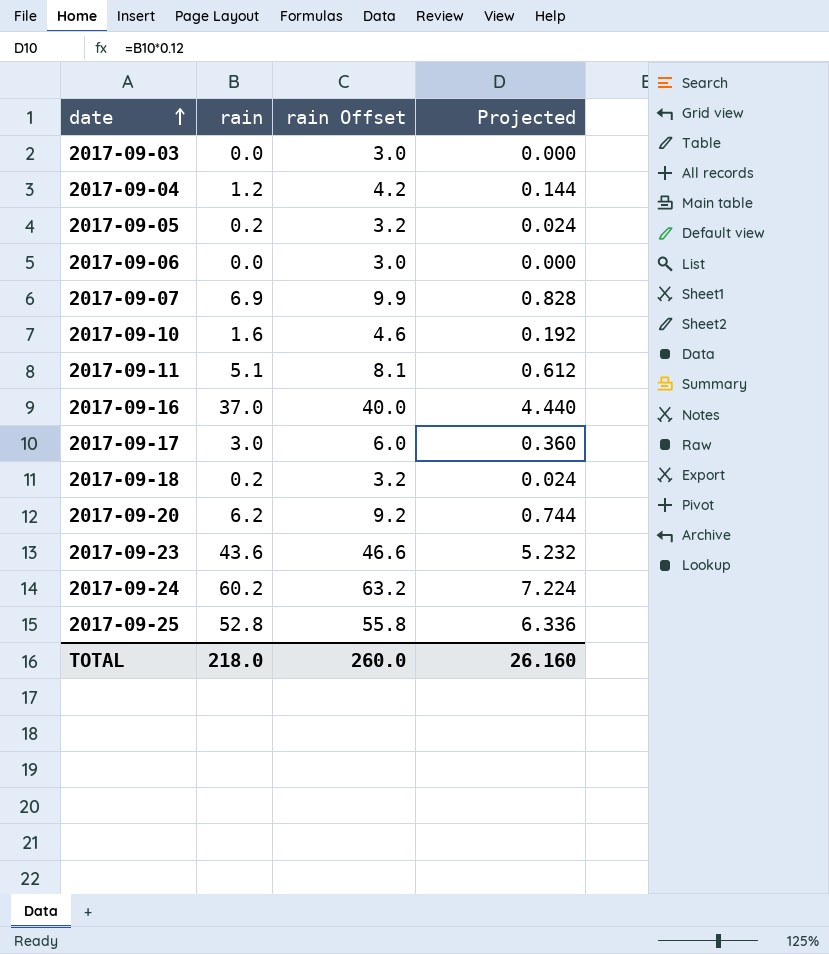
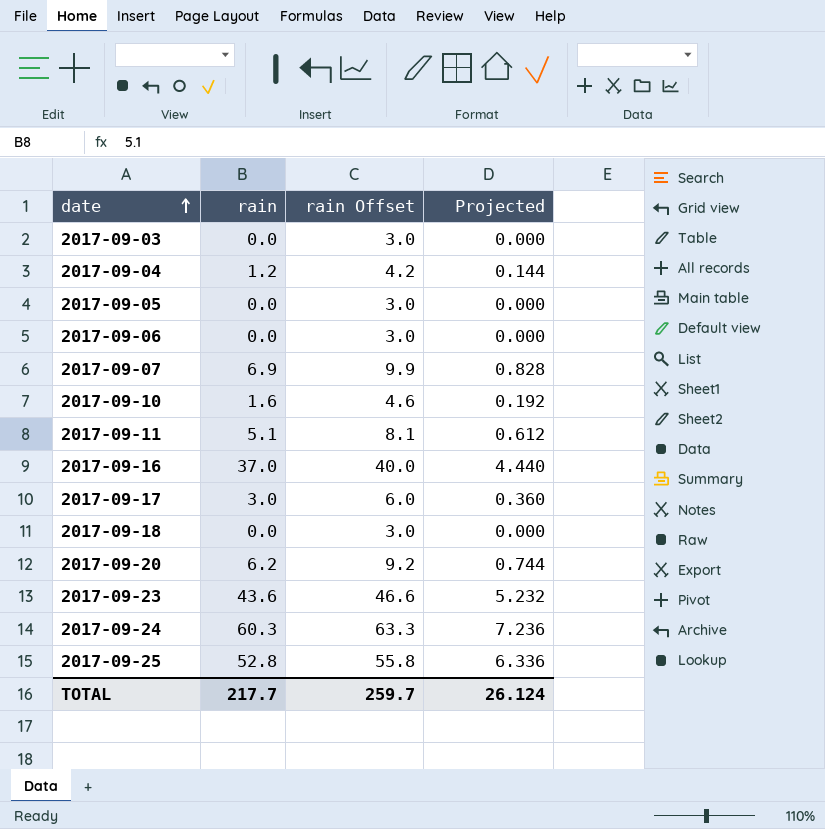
2017-09-05 | rain: 0.2 -> 0.0
2017-09-05 | rain Offset: 3.2 -> 3.0
2017-09-05 | Projected: 0.024 -> 0.000
2017-09-18 | rain: 0.2 -> 0.0
2017-09-18 | rain Offset: 3.2 -> 3.0
2017-09-18 | Projected: 0.024 -> 0.000
2017-09-24 | rain: 60.2 -> 60.3
2017-09-24 | rain Offset: 63.2 -> 63.3
2017-09-24 | Projected: 7.224 -> 7.236
TOTAL | rain: 218.0 -> 217.7
TOTAL | rain Offset: 260.0 -> 259.7
TOTAL | Projected: 26.160 -> 26.124

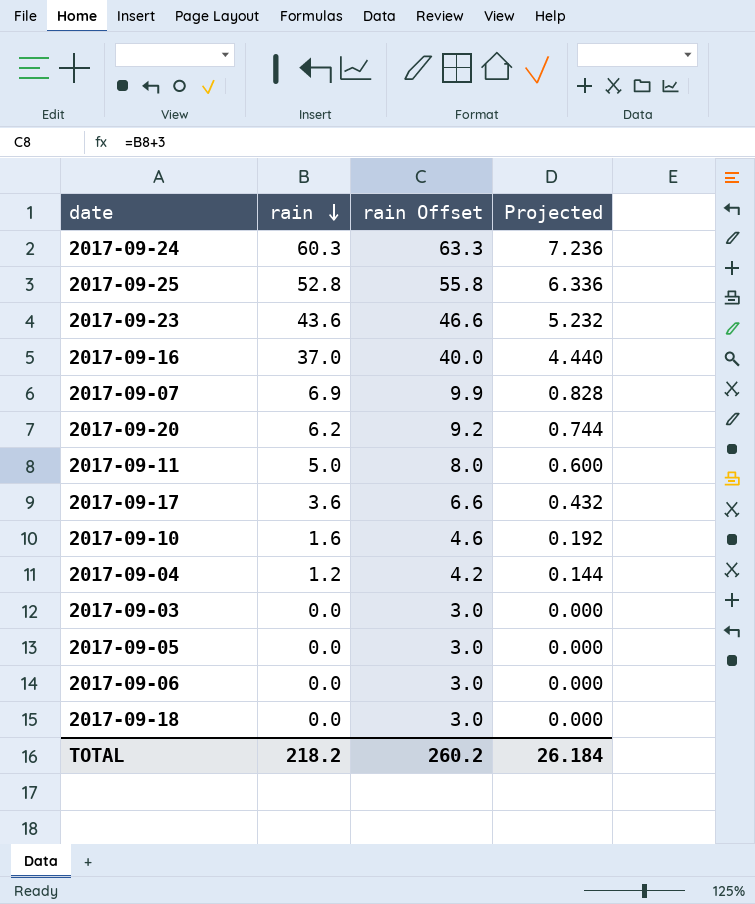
row order: date ascending -> rain descending
2017-09-11 | rain: 5.1 -> 5.0
2017-09-11 | rain Offset: 8.1 -> 8.0
2017-09-11 | Projected: 0.612 -> 0.600
2017-09-17 | rain: 3.0 -> 3.6
2017-09-17 | rain Offset: 6.0 -> 6.6
2017-09-17 | Projected: 0.360 -> 0.432
TOTAL | rain: 217.7 -> 218.2
TOTAL | rain Offset: 259.7 -> 260.2
TOTAL | Projected: 26.124 -> 26.184

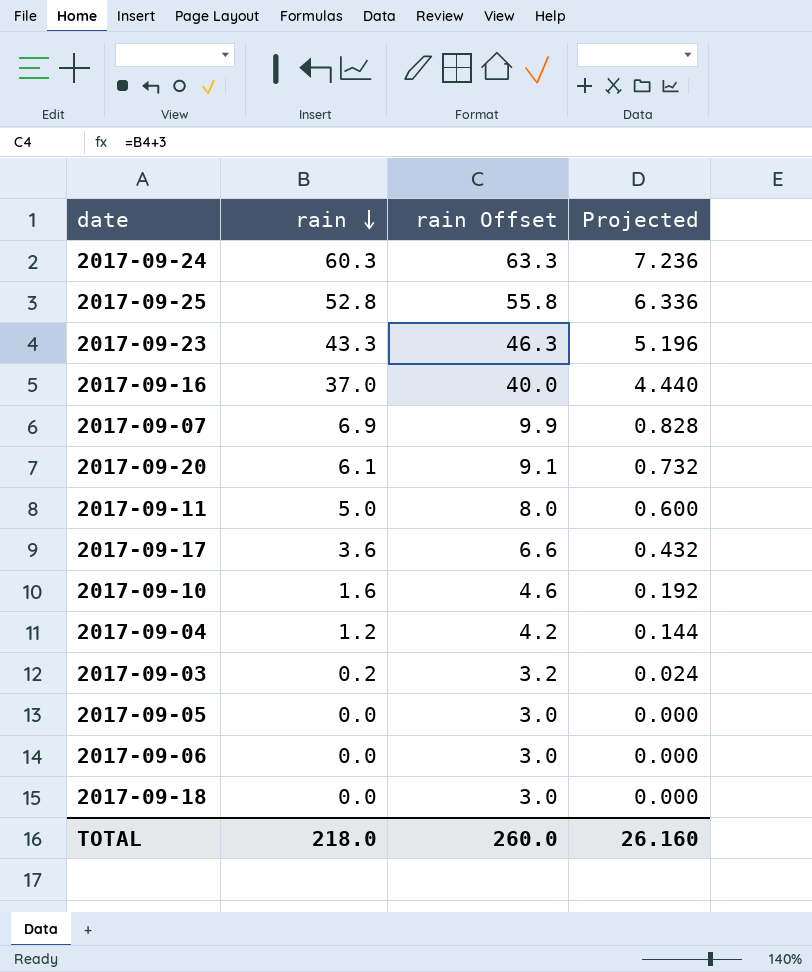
2017-09-23 | rain: 43.6 -> 43.3
2017-09-23 | rain Offset: 46.6 -> 46.3
2017-09-23 | Projected: 5.232 -> 5.196
2017-09-20 | rain: 6.2 -> 6.1
2017-09-20 | rain Offset: 9.2 -> 9.1
2017-09-20 | Projected: 0.744 -> 0.732
2017-09-03 | rain: 0.0 -> 0.2
2017-09-03 | rain Offset: 3.0 -> 3.2
2017-09-03 | Projected: 0.000 -> 0.024
TOTAL | rain: 218.2 -> 218.0
TOTAL | rain Offset: 260.2 -> 260.0
TOTAL | Projected: 26.184 -> 26.160

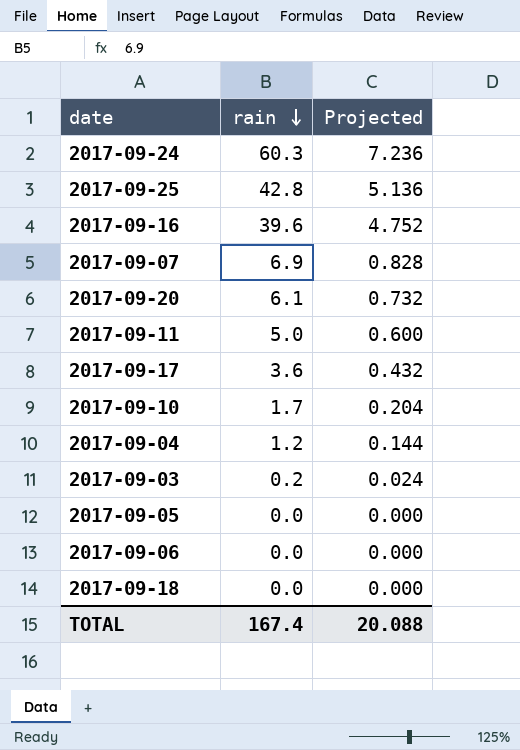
column rain Offset | formula: [rain] + 3 -> none
row 2017-09-23: 43.3 | 46.3 | 5.196 -> none
2017-09-25 | rain: 52.8 -> 42.8
2017-09-25 | Projected: 6.336 -> 5.136
2017-09-16 | rain: 37.0 -> 39.6
2017-09-16 | Projected: 4.440 -> 4.752
2017-09-10 | rain: 1.6 -> 1.7
2017-09-10 | Projected: 0.192 -> 0.204
TOTAL | rain: 218.0 -> 167.4
TOTAL | Projected: 26.160 -> 20.088

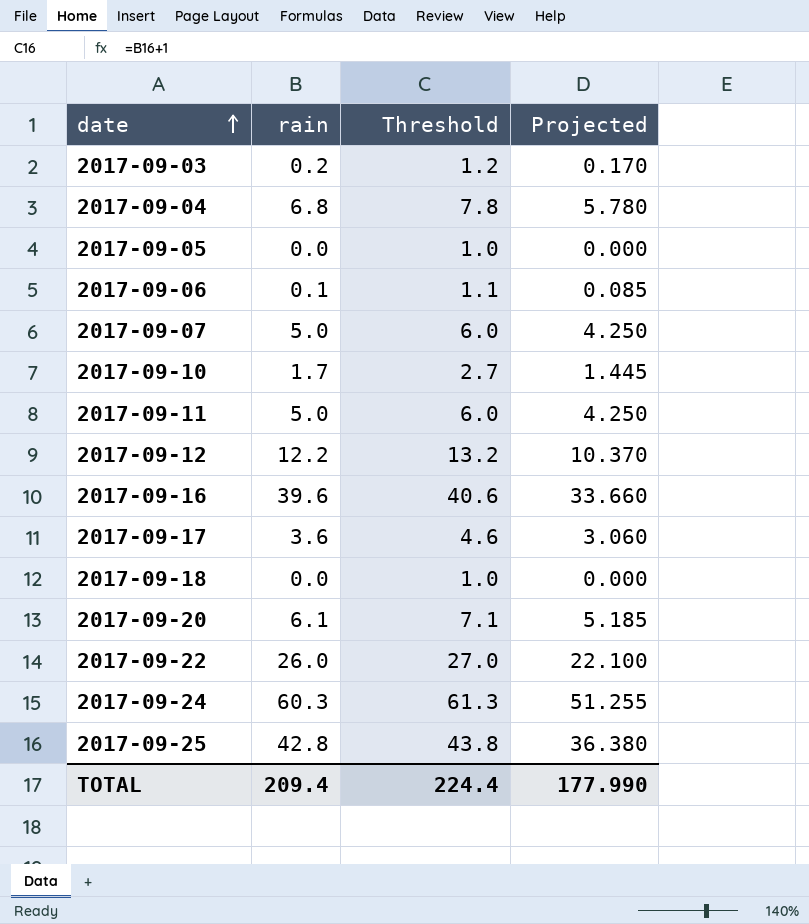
row order: rain descending -> date ascending
column Threshold | formula: none -> [rain] + 1
column Projected | formula: [rain] * 0.12 -> [rain] * 0.85
2017-09-04 | rain: 1.2 -> 6.8
2017-09-06 | rain: 0.0 -> 0.1
2017-09-07 | rain: 6.9 -> 5.0
row 2017-09-12: none -> 12.2 | 13.2 | 10.370
row 2017-09-22: none -> 26.0 | 27.0 | 22.100
TOTAL | rain: 167.4 -> 209.4
TOTAL | Projected: 20.088 -> 177.990

